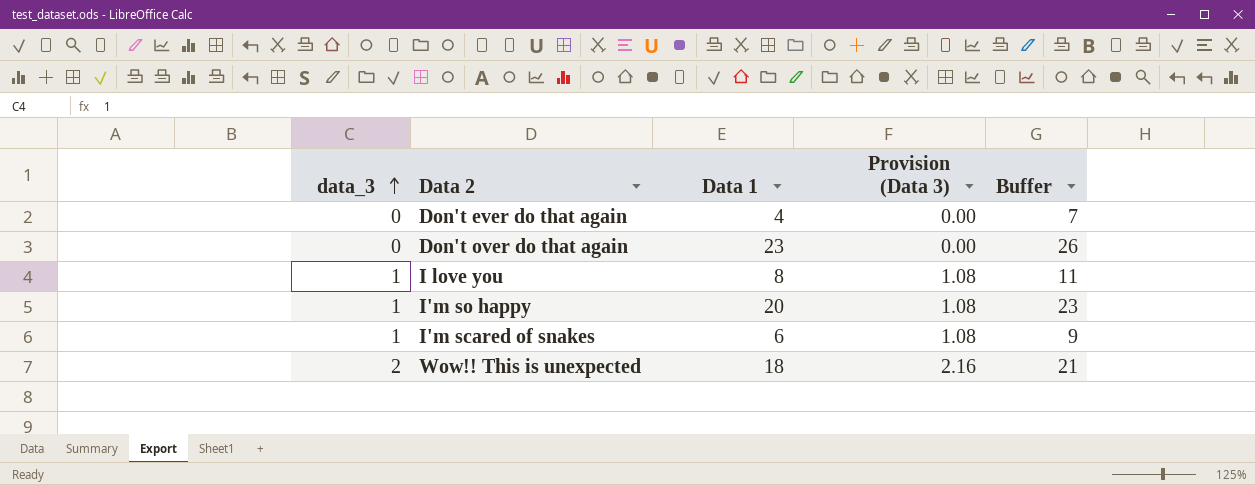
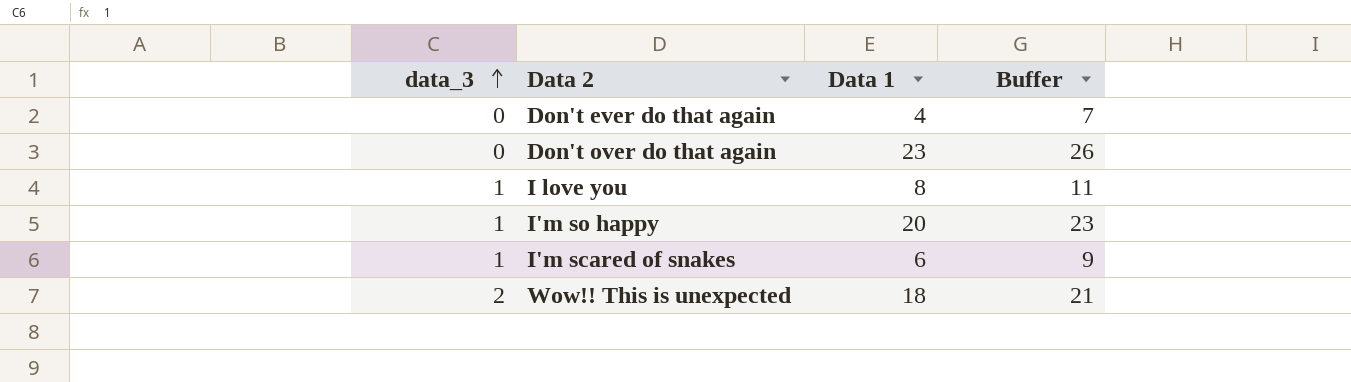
column Provision (Data 3) | formula: [data_3] * 1.08 -> none

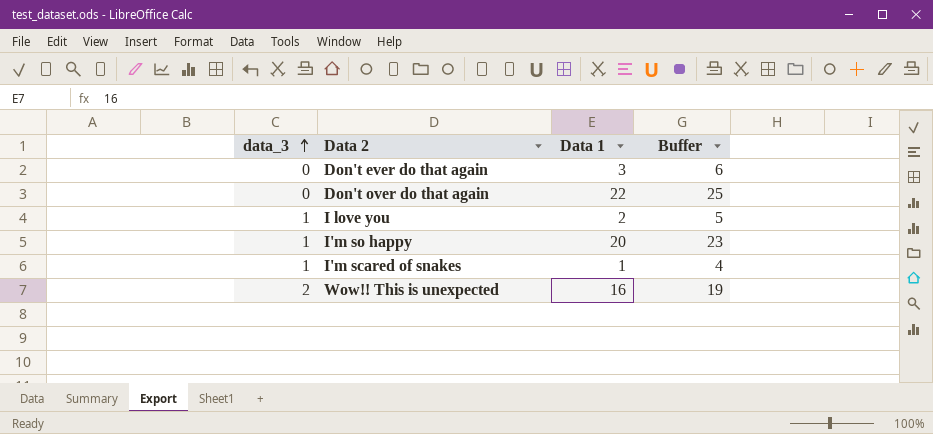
Don't ever do that again | Data 1: 4 -> 3
Don't ever do that again | Buffer: 7 -> 6
Don't over do that again | Data 1: 23 -> 22
Don't over do that again | Buffer: 26 -> 25
I love you | Data 1: 8 -> 2
I love you | Buffer: 11 -> 5
I'm scared of snakes | Data 1: 6 -> 1
I'm scared of snakes | Buffer: 9 -> 4
Wow!! This is unexpected | Data 1: 18 -> 16
Wow!! This is unexpected | Buffer: 21 -> 19

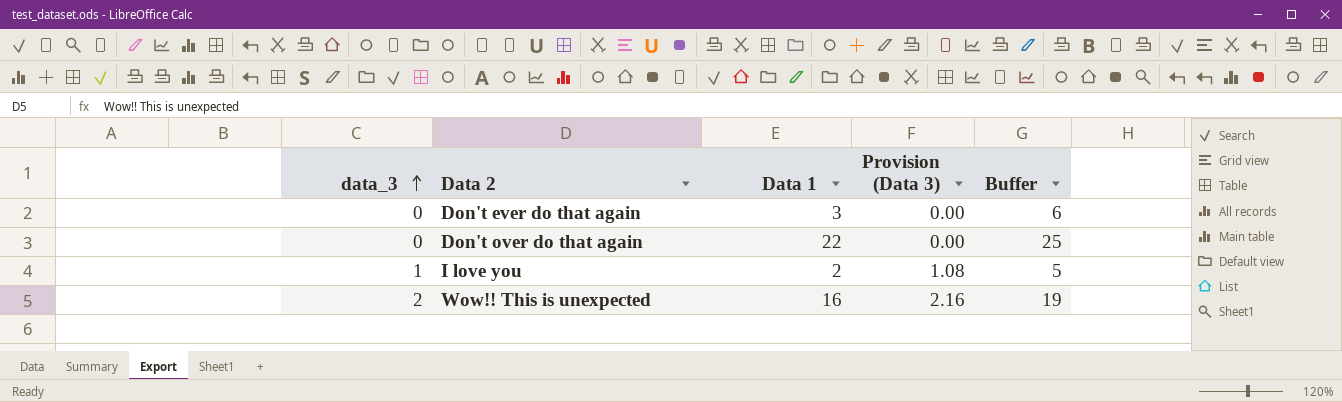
column Provision (Data 3) | formula: none -> [data_3] * 1.08
row I'm so happy: 1 | 20 | 23 -> none
row I'm scared of snakes: 1 | 1 | 4 -> none

